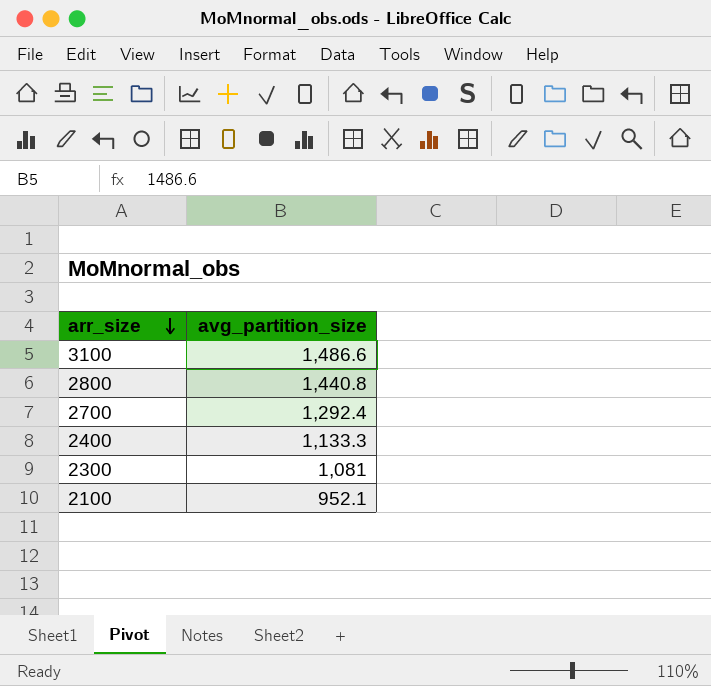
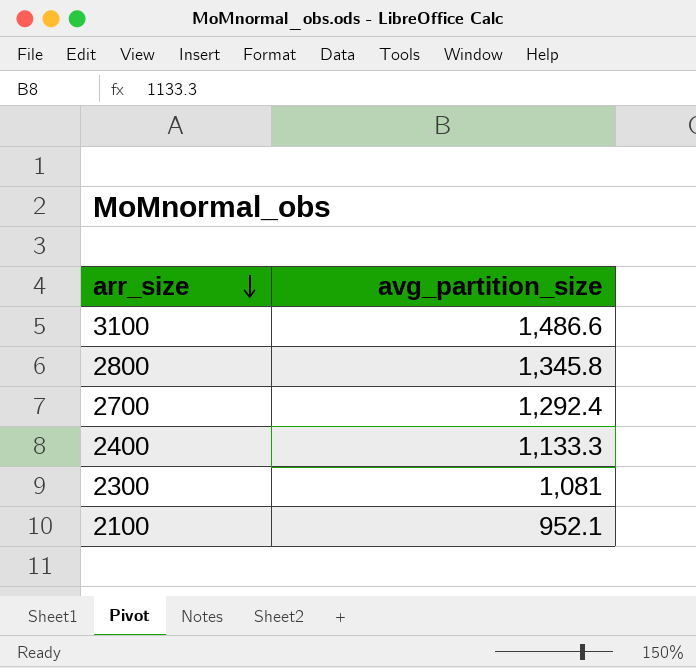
2800 | avg_partition_size: 1,440.8 -> 1,345.8

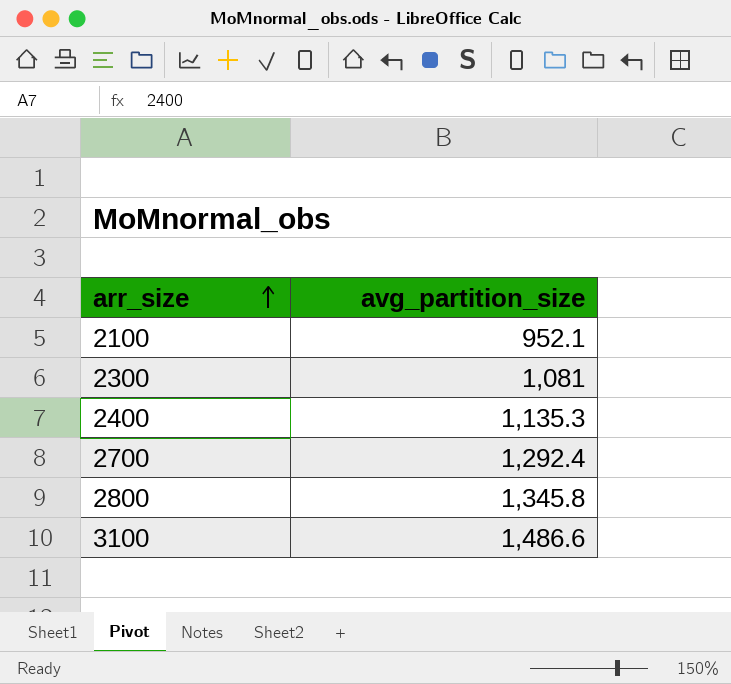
row order: arr_size descending -> arr_size ascending
2400 | avg_partition_size: 1,133.3 -> 1,135.3

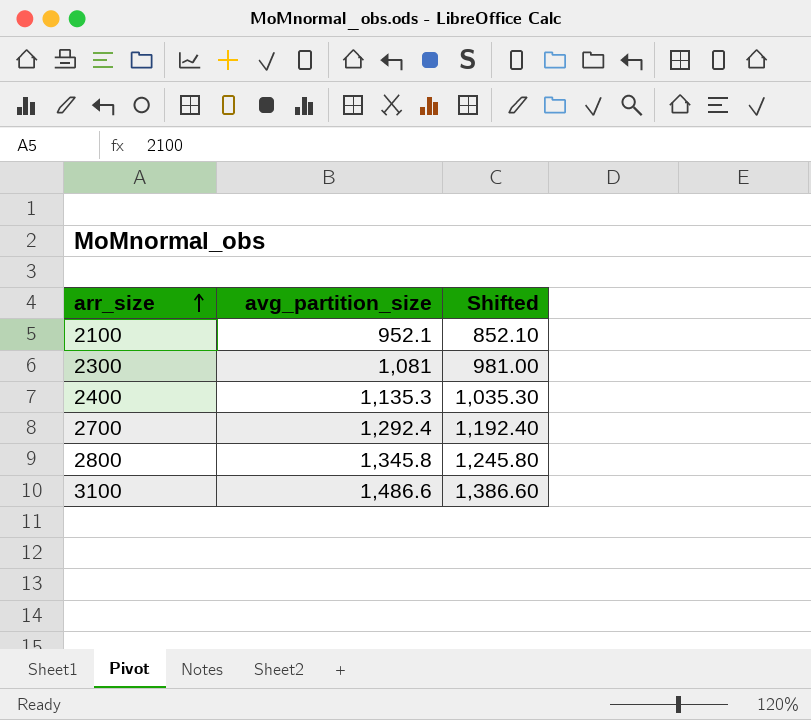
column Shifted | formula: none -> [avg_partition_size] - 100

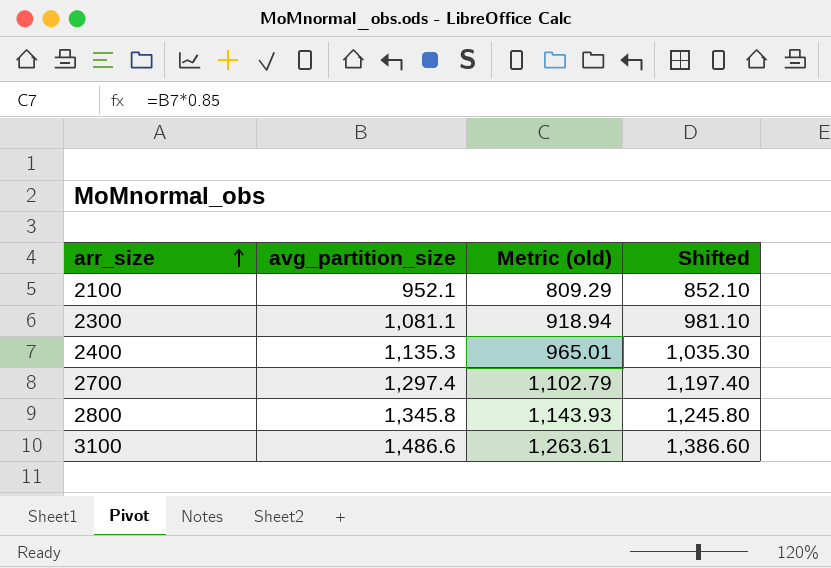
column Metric (old) | formula: none -> [avg_partition_size] * 0.85
2300 | avg_partition_size: 1,081 -> 1,081.1
2300 | Shifted: 981.00 -> 981.10
2700 | avg_partition_size: 1,292.4 -> 1,297.4
2700 | Shifted: 1,192.40 -> 1,197.40

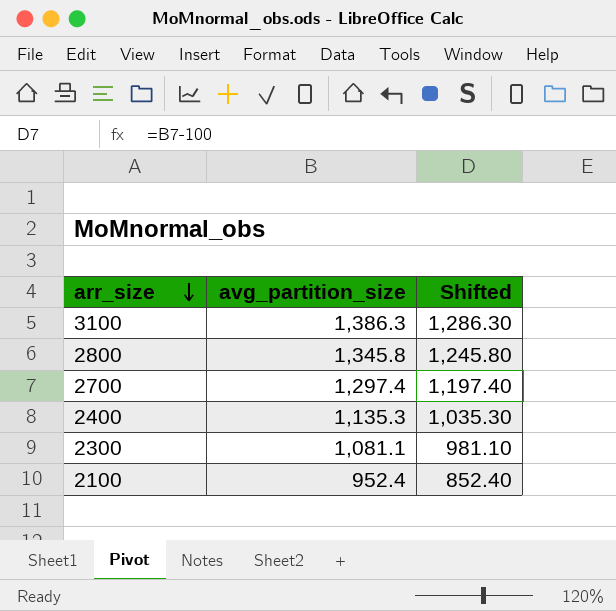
row order: arr_size ascending -> arr_size descending
column Metric (old) | formula: [avg_partition_size] * 0.85 -> none
3100 | avg_partition_size: 1,486.6 -> 1,386.3
3100 | Shifted: 1,386.60 -> 1,286.30
2100 | avg_partition_size: 952.1 -> 952.4
2100 | Shifted: 852.10 -> 852.40

